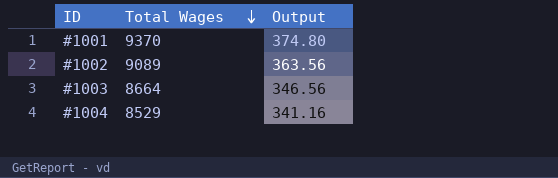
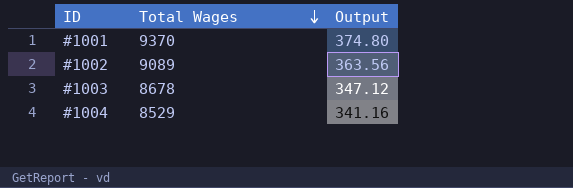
#1003 | Total Wages: 8664 -> 8678
#1003 | Output: 346.56 -> 347.12

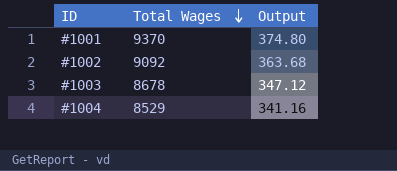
#1002 | Total Wages: 9089 -> 9092
#1002 | Output: 363.56 -> 363.68

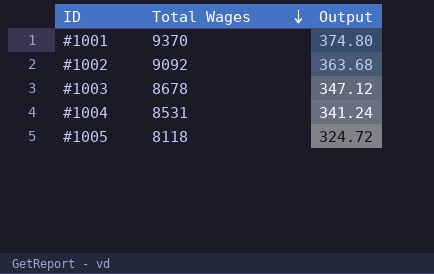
#1004 | Total Wages: 8529 -> 8531
#1004 | Output: 341.16 -> 341.24
row #1005: none -> 8118 | 324.72

